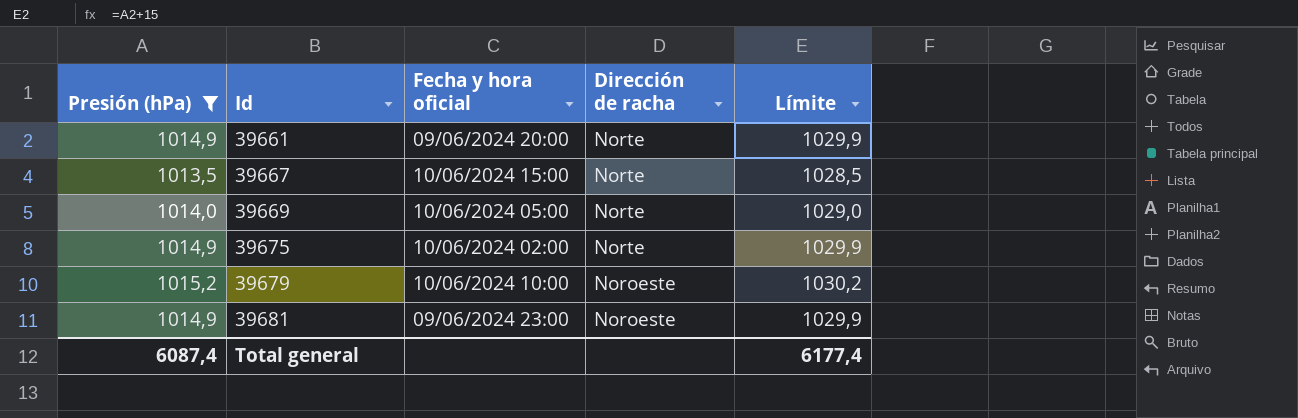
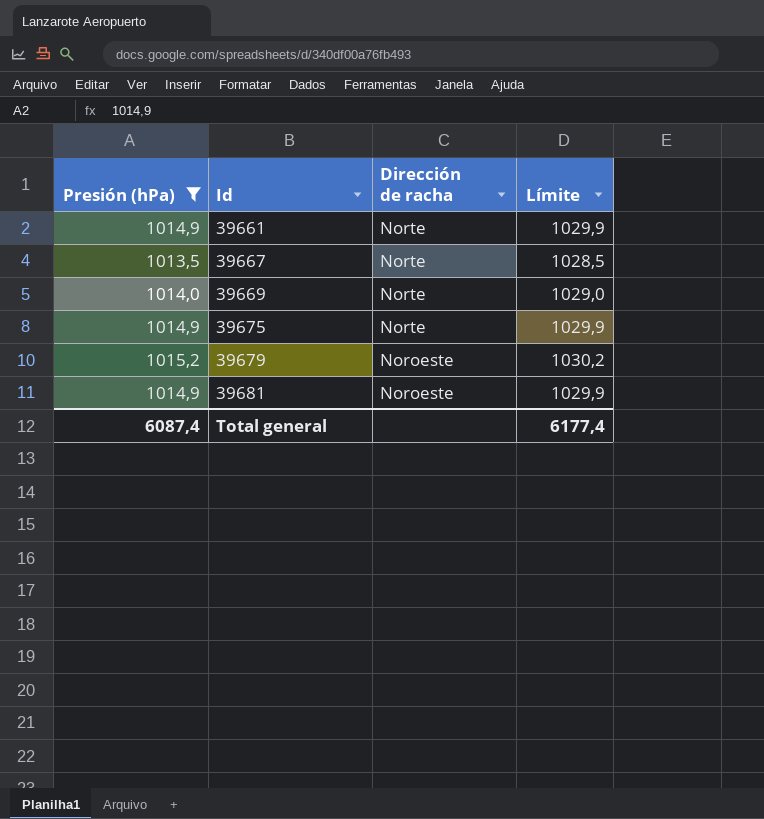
column Fecha y hora oficial | position: 3 -> none

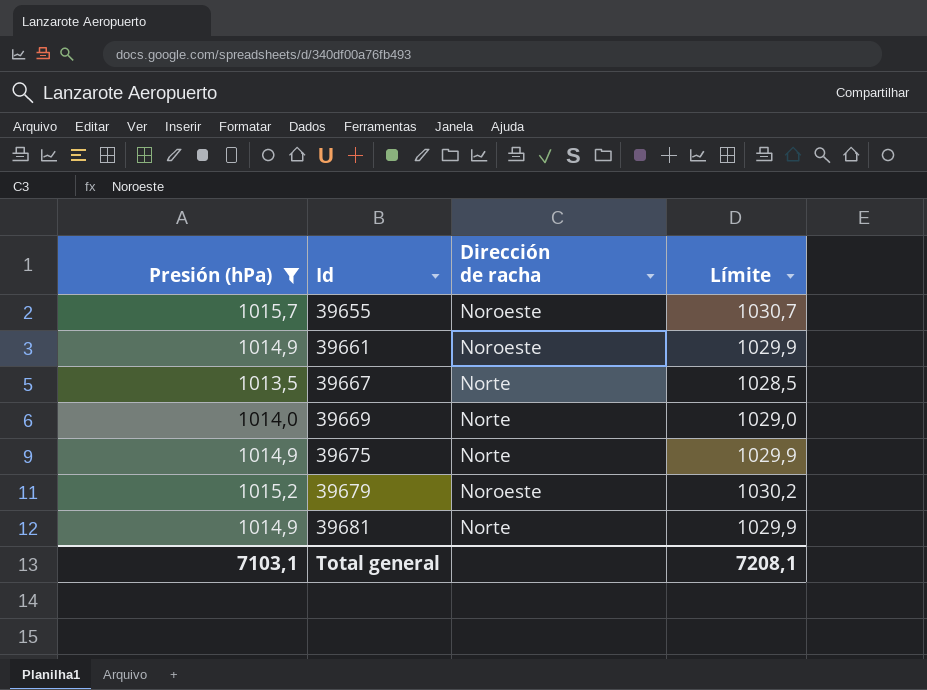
row 39655: none -> 1015,7 | Noroeste | 1030,7
39661 | Dirección de racha: Norte -> Noroeste
39681 | Dirección de racha: Noroeste -> Norte
Total general | Presión (hPa): 6087,4 -> 7103,1
Total general | Límite: 6177,4 -> 7208,1

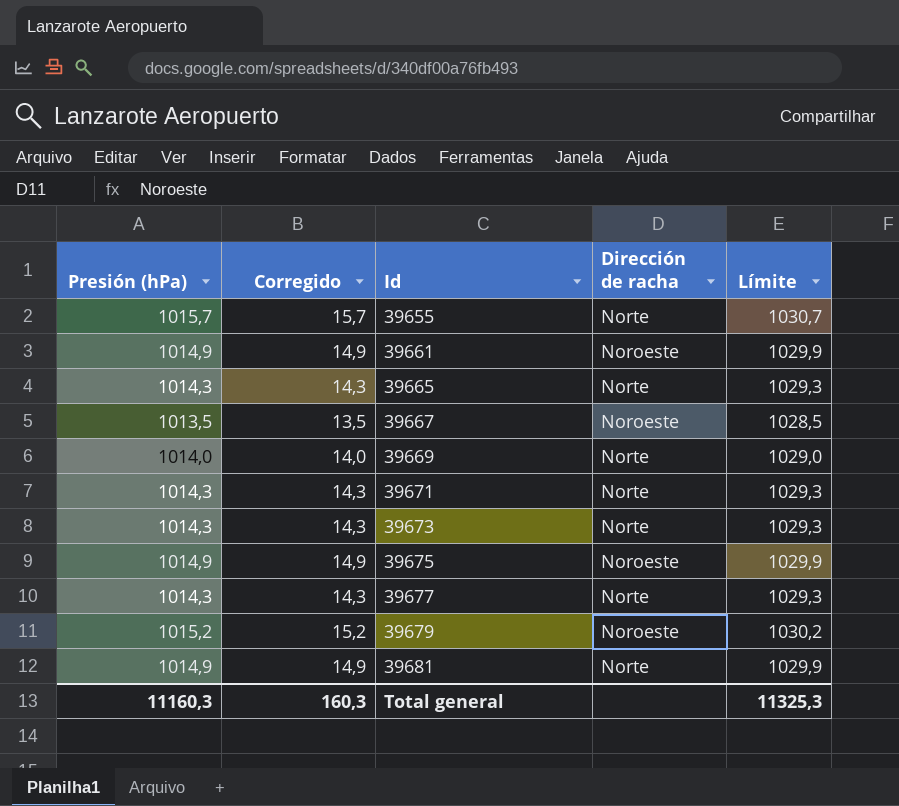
filter: Presión (hPa) != 1014,3 -> none
column Corregido | formula: none -> [Presión (hPa)] - 1000
39655 | Dirección de racha: Noroeste -> Norte
39667 | Dirección de racha: Norte -> Noroeste
39675 | Dirección de racha: Norte -> Noroeste
Total general | Presión (hPa): 7103,1 -> 11160,3
Total general | Límite: 7208,1 -> 11325,3

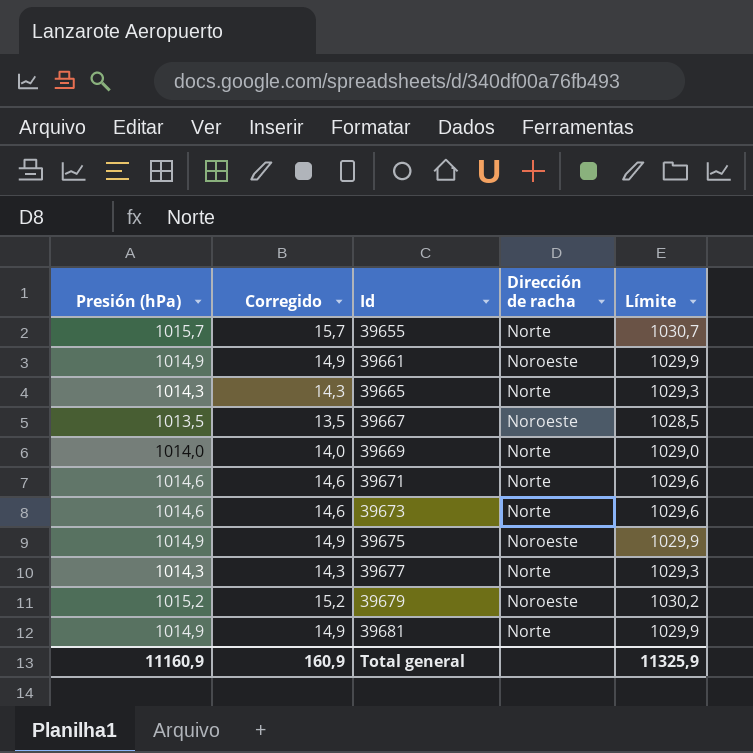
39671 | Presión (hPa): 1014,3 -> 1014,6
39671 | Corregido: 14,3 -> 14,6
39671 | Límite: 1029,3 -> 1029,6
39673 | Presión (hPa): 1014,3 -> 1014,6
39673 | Corregido: 14,3 -> 14,6
39673 | Límite: 1029,3 -> 1029,6
Total general | Presión (hPa): 11160,3 -> 11160,9
Total general | Corregido: 160,3 -> 160,9
Total general | Límite: 11325,3 -> 11325,9

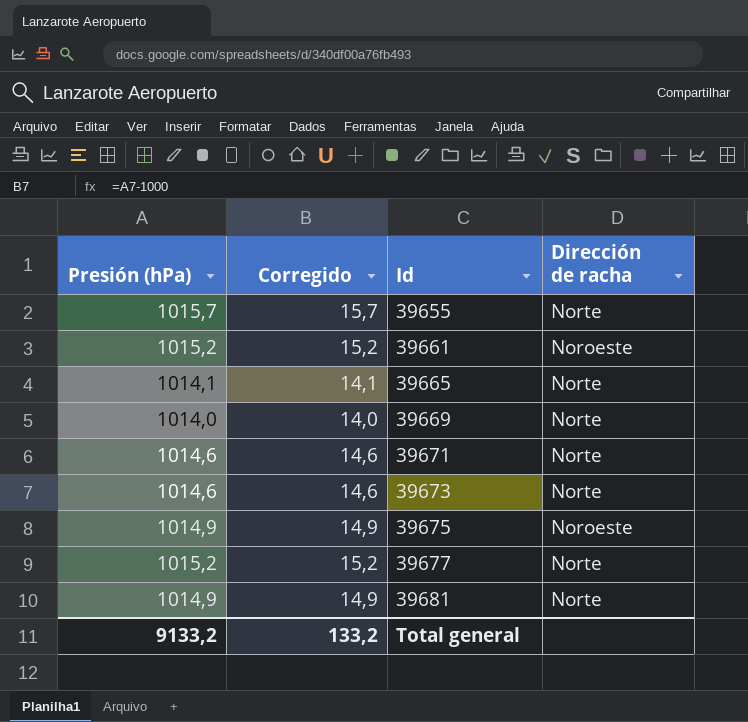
column Límite | formula: [Presión (hPa)] + 15 -> none
row 39667: 1013,5 | 13,5 | Noroeste | 1028,5 -> none
row 39679: 1015,2 | 15,2 | Noroeste | 1030,2 -> none
39661 | Presión (hPa): 1014,9 -> 1015,2
39661 | Corregido: 14,9 -> 15,2
39665 | Presión (hPa): 1014,3 -> 1014,1
39665 | Corregido: 14,3 -> 14,1
39677 | Presión (hPa): 1014,3 -> 1015,2
39677 | Corregido: 14,3 -> 15,2
Total general | Presión (hPa): 11160,9 -> 9133,2
Total general | Corregido: 160,9 -> 133,2

